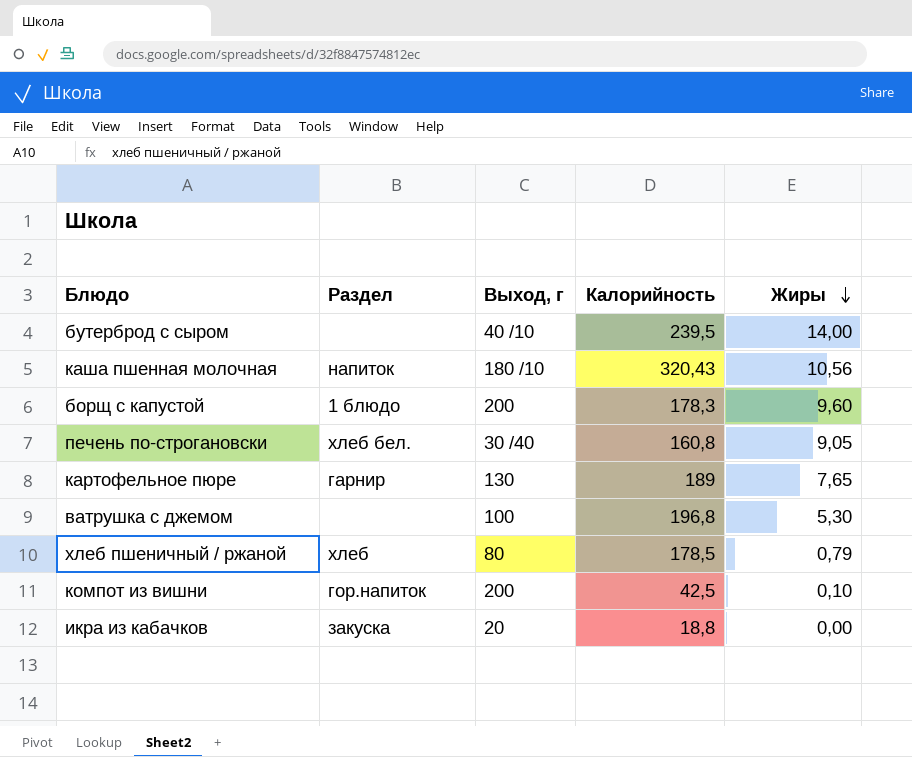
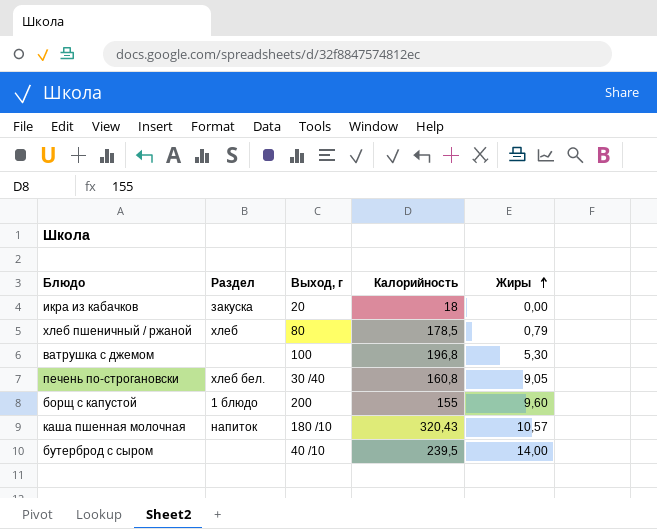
row order: Жиры descending -> Жиры ascending
row картофельное пюре: гарнир | 130 | 189 | 7,65 -> none
row компот из вишни: гор.напиток | 200 | 42,5 | 0,10 -> none
икра из кабачков | Калорийность: 18,8 -> 18
борщ с капустой | Калорийность: 178,3 -> 155
каша пшенная молочная | Жиры: 10,56 -> 10,57

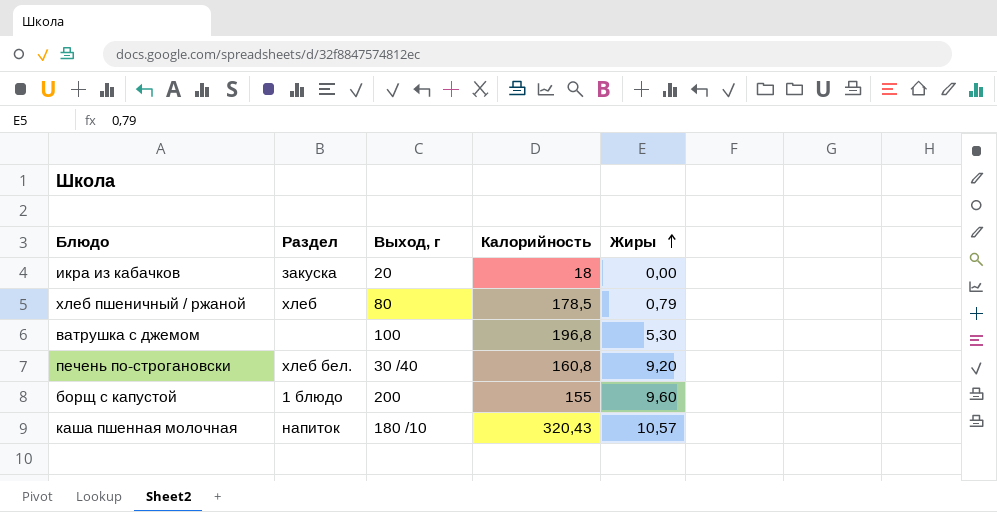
row бутерброд с сыром: none | 40 /10 | 239,5 | 14,00 -> none
печень по-строгановски | Жиры: 9,05 -> 9,20

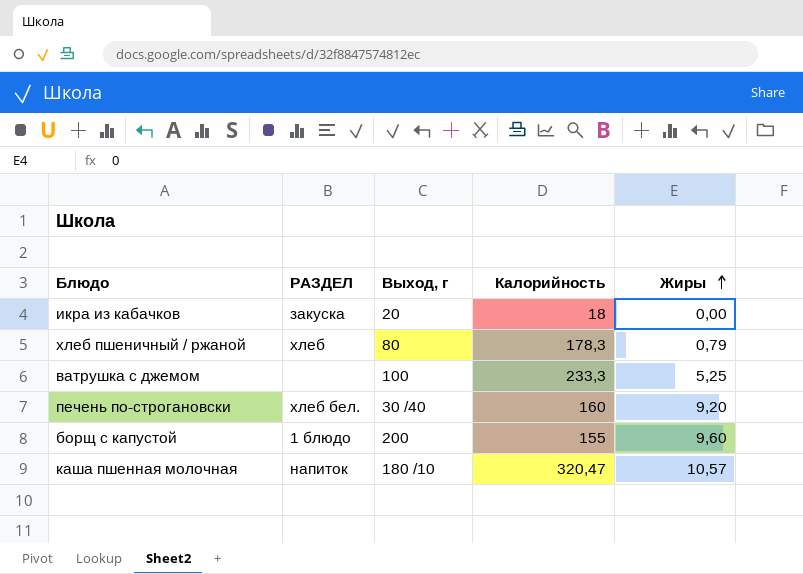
column name: Раздел -> РАЗДЕЛ
хлеб пшеничный / ржаной | Калорийность: 178,5 -> 178,3
ватрушка с джемом | Калорийность: 196,8 -> 233,3
ватрушка с джемом | Жиры: 5,30 -> 5,25
печень по-строгановски | Калорийность: 160,8 -> 160
каша пшенная молочная | Калорийность: 320,43 -> 320,47

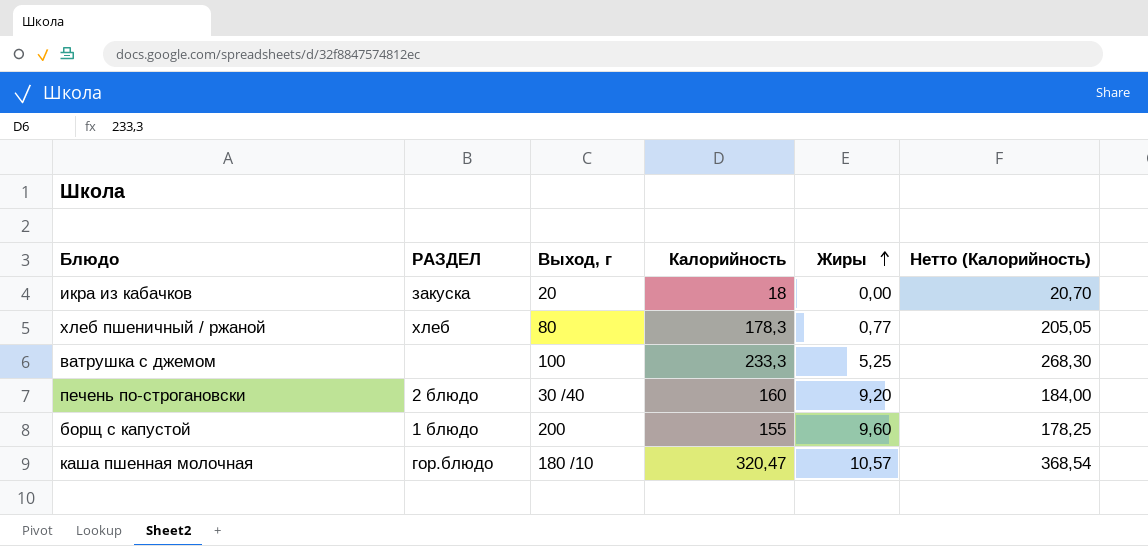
column Нетто (Калорийность) | formula: none -> [Калорийность] * 1,15
хлеб пшеничный / ржаной | Жиры: 0,79 -> 0,77
печень по-строгановски | РАЗДЕЛ: хлеб бел. -> 2 блюдо
каша пшенная молочная | РАЗДЕЛ: напиток -> гор.блюдо

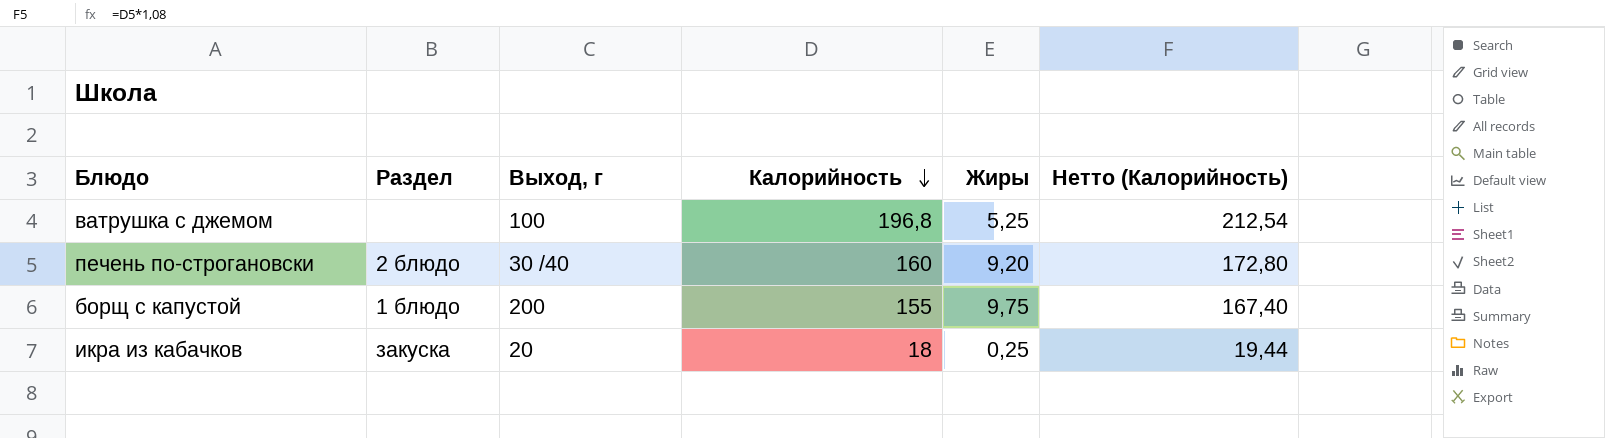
row order: Жиры ascending -> Калорийность descending
column name: РАЗДЕЛ -> Раздел
column Нетто (Калорийность) | formula: [Калорийность] * 1,15 -> [Калорийность] * 1,08
row хлеб пшеничный / ржаной: хлеб | 80 | 178,3 | 0,77 | 205,05 -> none
row каша пшенная молочная: гор.блюдо | 180 /10 | 320,47 | 10,57 | 368,54 -> none
ватрушка с джемом | Калорийность: 233,3 -> 196,8
борщ с капустой | Жиры: 9,60 -> 9,75
икра из кабачков | Жиры: 0,00 -> 0,25

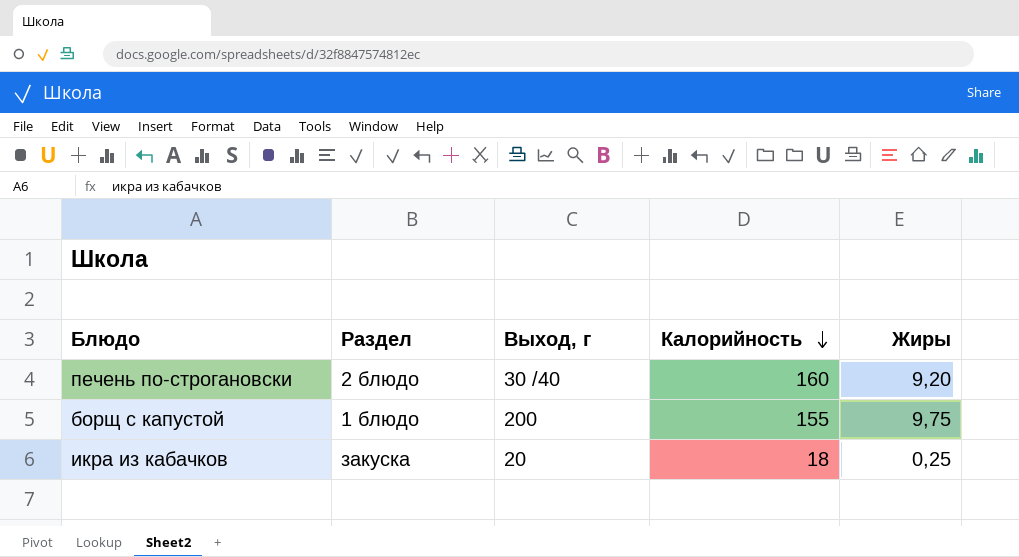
column Нетто (Калорийность) | formula: [Калорийность] * 1,08 -> none
row ватрушка с джемом: none | 100 | 196,8 | 5,25 | 212,54 -> none

